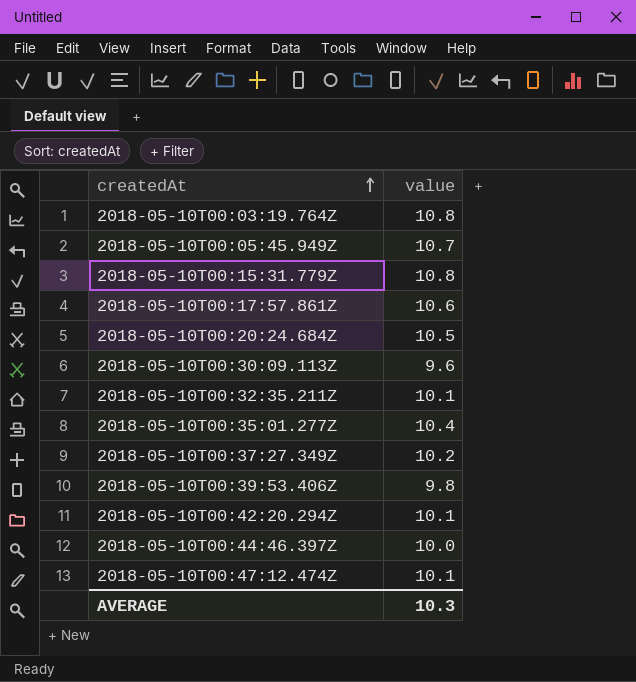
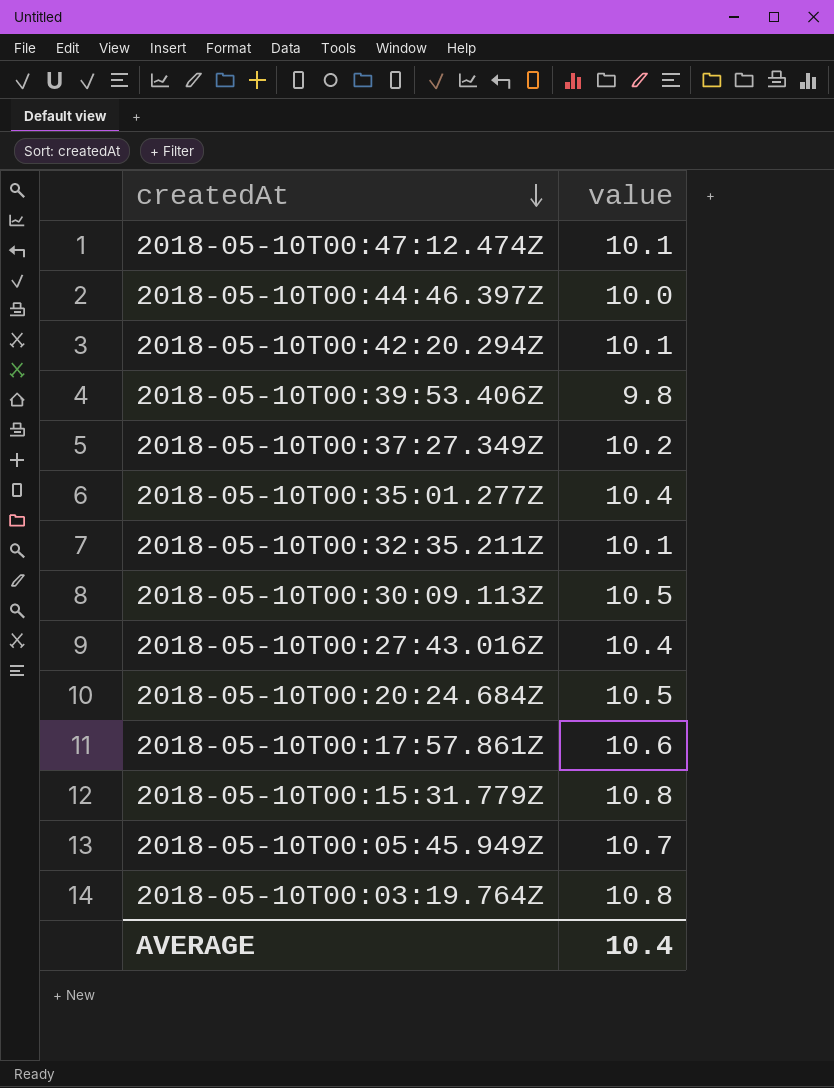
row order: createdAt ascending -> createdAt descending
2018-05-10T00:30:09.113Z | value: 9.6 -> 10.5
row 2018-05-10T00:27:43.016Z: none -> 10.4
AVERAGE | value: 10.3 -> 10.4

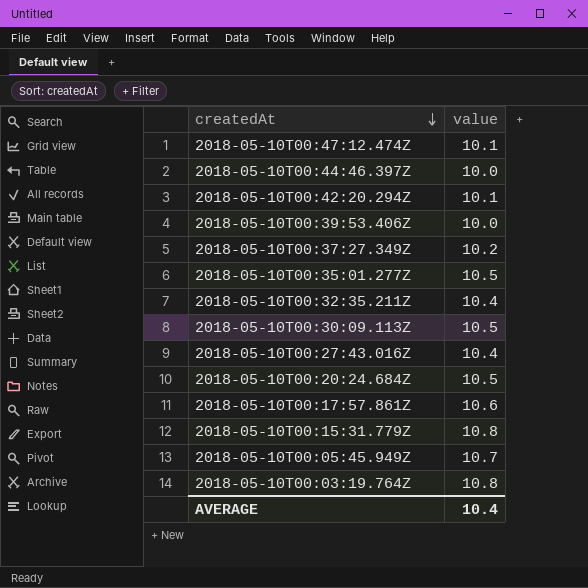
2018-05-10T00:39:53.406Z | value: 9.8 -> 10.0
2018-05-10T00:35:01.277Z | value: 10.4 -> 10.5
2018-05-10T00:32:35.211Z | value: 10.1 -> 10.4

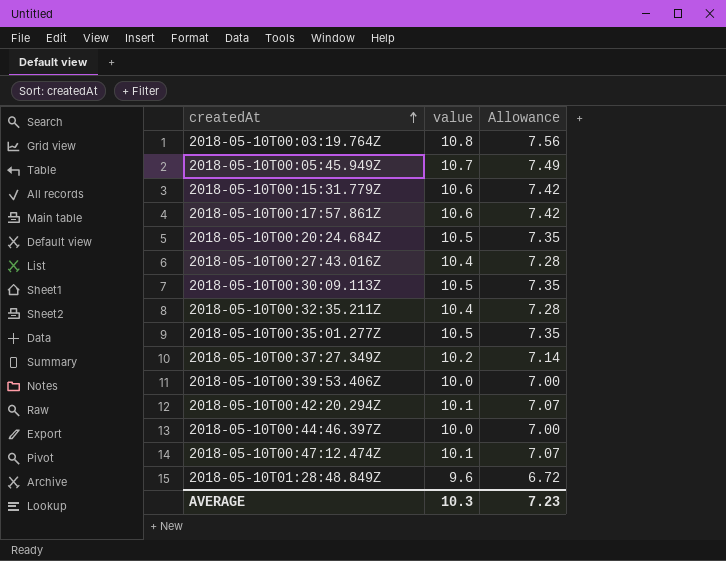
row order: createdAt descending -> createdAt ascending
column Allowance | formula: none -> [value] * 0.7
2018-05-10T00:15:31.779Z | value: 10.8 -> 10.6
row 2018-05-10T01:28:48.849Z: none -> 9.6 | 6.72
AVERAGE | value: 10.4 -> 10.3

